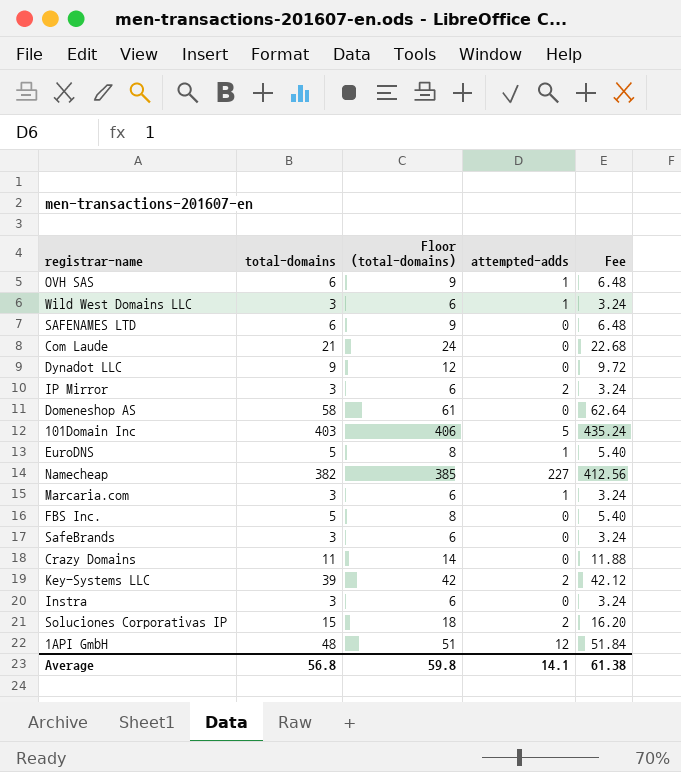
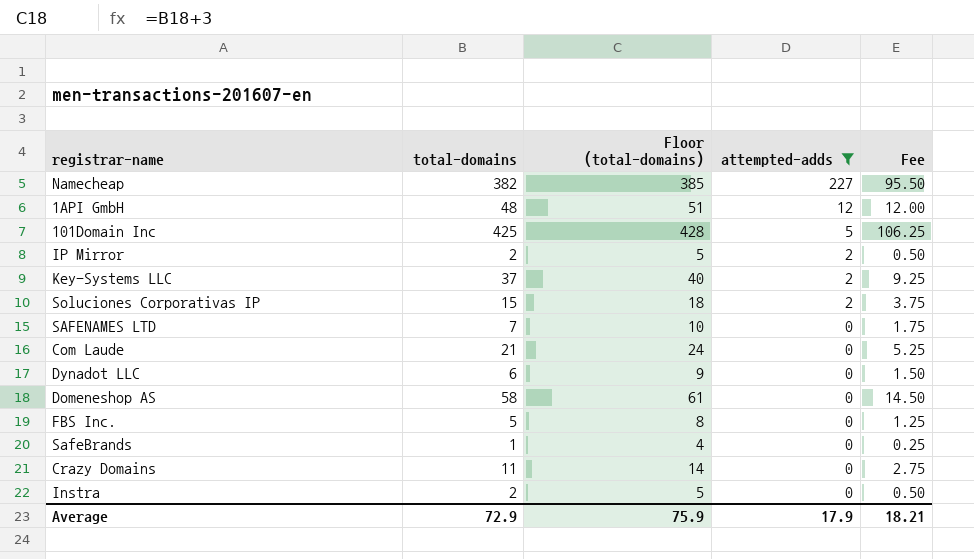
filter: none -> attempted-adds != 1
row order: none -> attempted-adds descending
column Fee | formula: [total-domains] * 1.08 -> [total-domains] * 0.25
101Domain Inc | total-domains: 403 -> 425
101Domain Inc | Floor (total-domains): 406 -> 428
IP Mirror | total-domains: 3 -> 2
IP Mirror | Floor (total-domains): 6 -> 5
Key-Systems LLC | total-domains: 39 -> 37
Key-Systems LLC | Floor (total-domains): 42 -> 40
SAFENAMES LTD | total-domains: 6 -> 7
SAFENAMES LTD | Floor (total-domains): 9 -> 10
Dynadot LLC | total-domains: 9 -> 6
Dynadot LLC | Floor (total-domains): 12 -> 9
SafeBrands | total-domains: 3 -> 1
SafeBrands | Floor (total-domains): 6 -> 4
Instra | total-domains: 3 -> 2
Instra | Floor (total-domains): 6 -> 5
Average | total-domains: 56.8 -> 72.9
Average | Floor (total-domains): 59.8 -> 75.9
Average | attempted-adds: 14.1 -> 17.9
Average | Fee: 61.38 -> 18.21

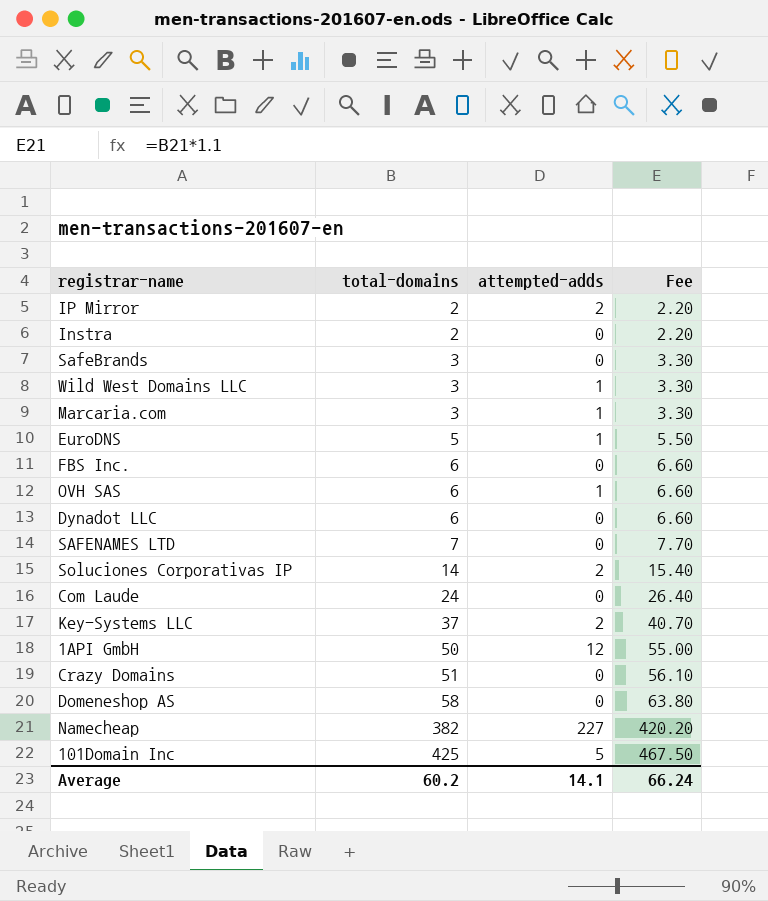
filter: attempted-adds != 1 -> none
row order: attempted-adds descending -> total-domains ascending
column Floor (total-domains) | formula: [total-domains] + 3 -> none
column Fee | formula: [total-domains] * 0.25 -> [total-domains] * 1.1
SafeBrands | total-domains: 1 -> 3
FBS Inc. | total-domains: 5 -> 6
Soluciones Corporativas IP | total-domains: 15 -> 14
Com Laude | total-domains: 21 -> 24
1API GmbH | total-domains: 48 -> 50
Crazy Domains | total-domains: 11 -> 51
Average | total-domains: 72.9 -> 60.2
Average | attempted-adds: 17.9 -> 14.1
Average | Fee: 18.21 -> 66.24

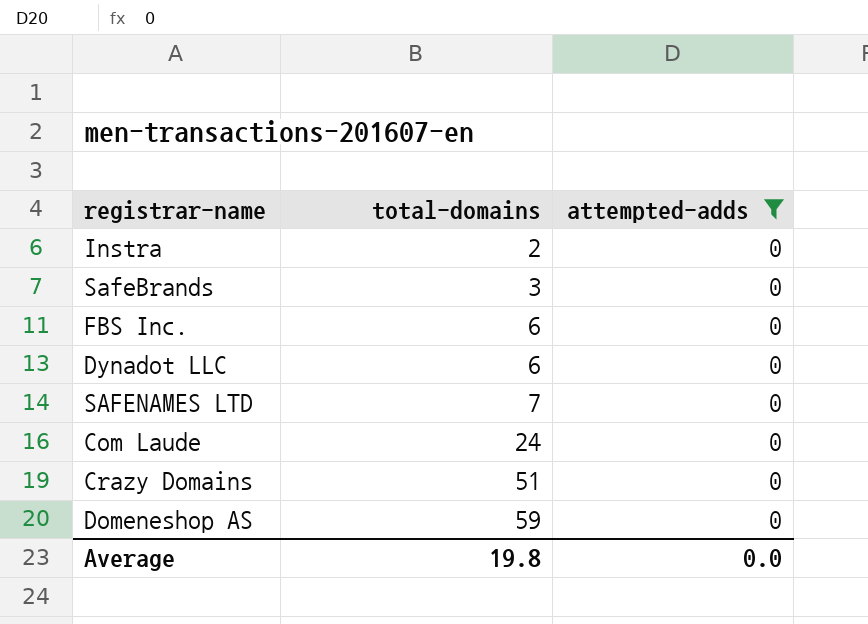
filter: none -> attempted-adds = 0
column Fee | formula: [total-domains] * 1.1 -> none
Domeneshop AS | total-domains: 58 -> 59
Average | total-domains: 60.2 -> 19.8
Average | attempted-adds: 14.1 -> 0.0

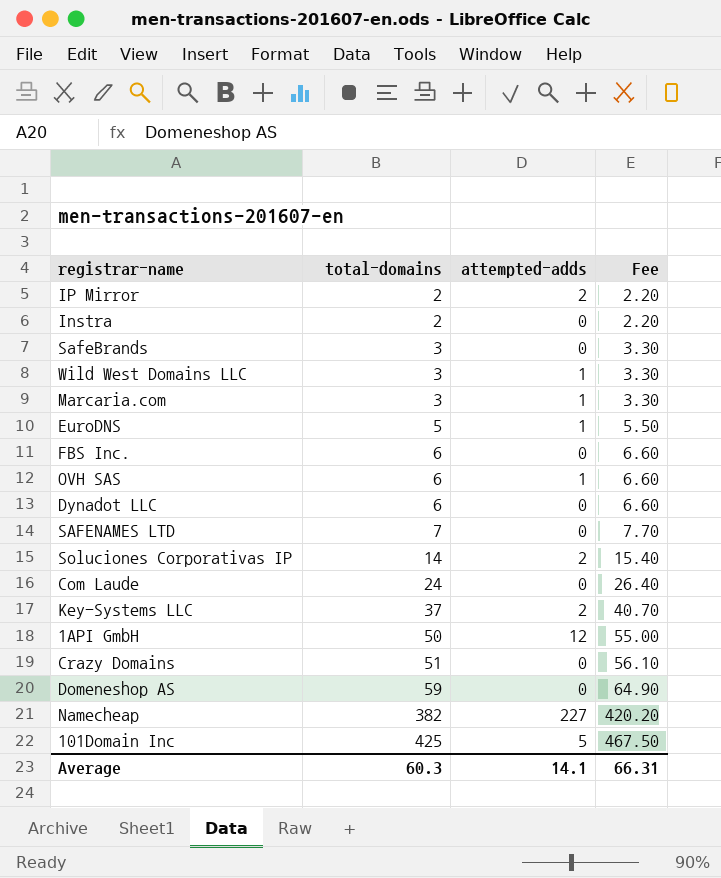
filter: attempted-adds = 0 -> none
column Fee | formula: none -> [total-domains] * 1.1
Average | total-domains: 19.8 -> 60.3
Average | attempted-adds: 0.0 -> 14.1

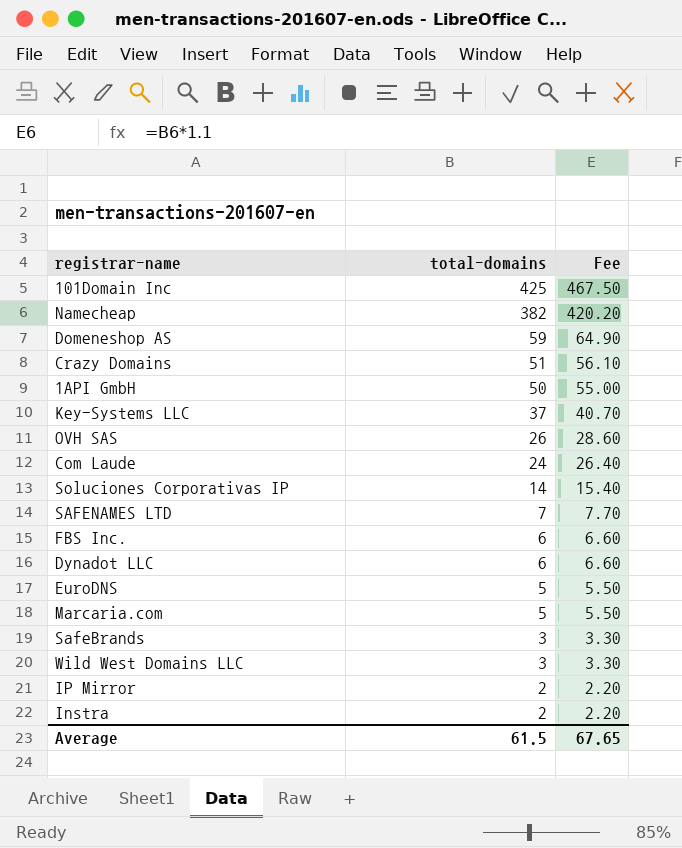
row order: total-domains ascending -> total-domains descending
column attempted-adds | position: 3 -> none
OVH SAS | total-domains: 6 -> 26
OVH SAS | Fee: 6.60 -> 28.60
Marcaria.com | total-domains: 3 -> 5
Marcaria.com | Fee: 3.30 -> 5.50
Average | total-domains: 60.3 -> 61.5
Average | Fee: 66.31 -> 67.65

